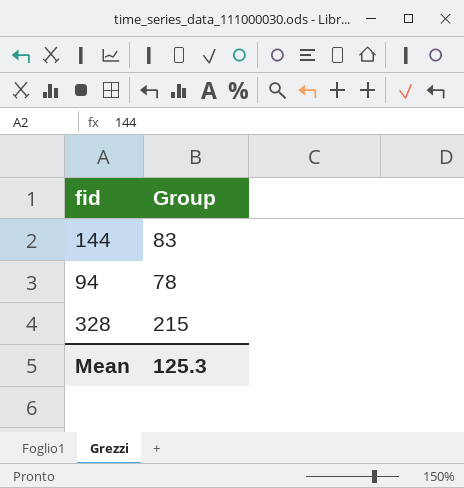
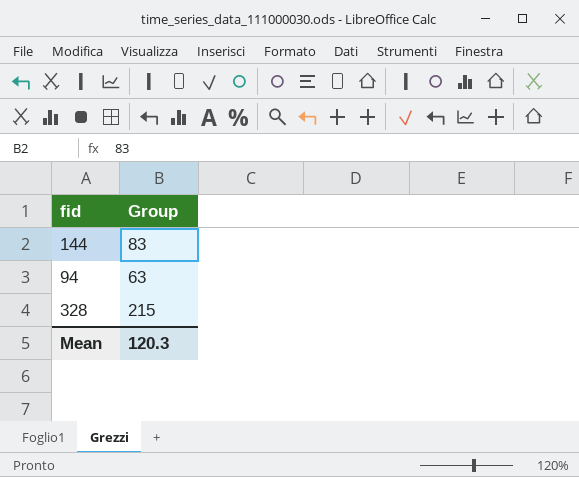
94 | Group: 78 -> 63
Mean | Group: 125.3 -> 120.3

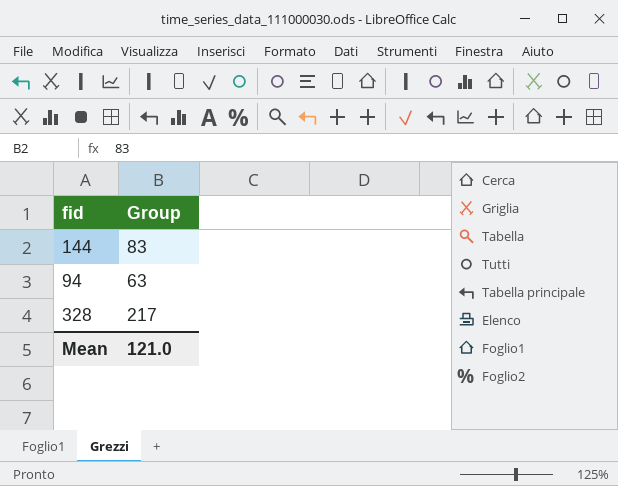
328 | Group: 215 -> 217
Mean | Group: 120.3 -> 121.0

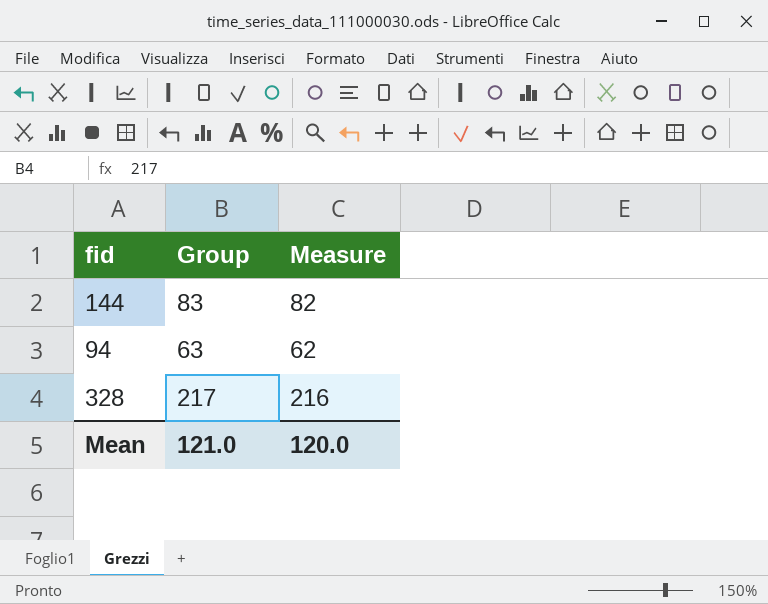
column Measure | formula: none -> [Group] - 1

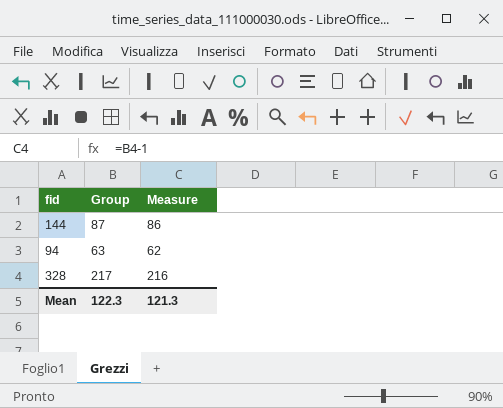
144 | Group: 83 -> 87
144 | Measure: 82 -> 86
Mean | Group: 121.0 -> 122.3
Mean | Measure: 120.0 -> 121.3

